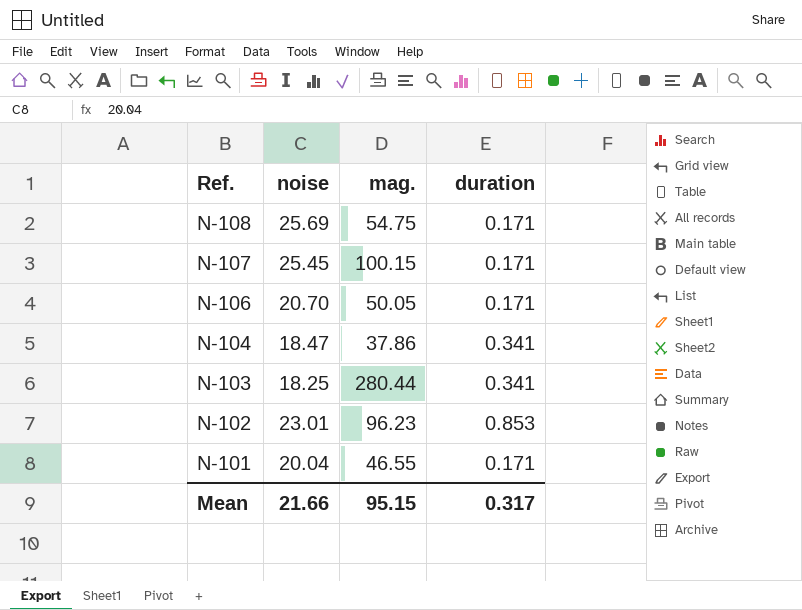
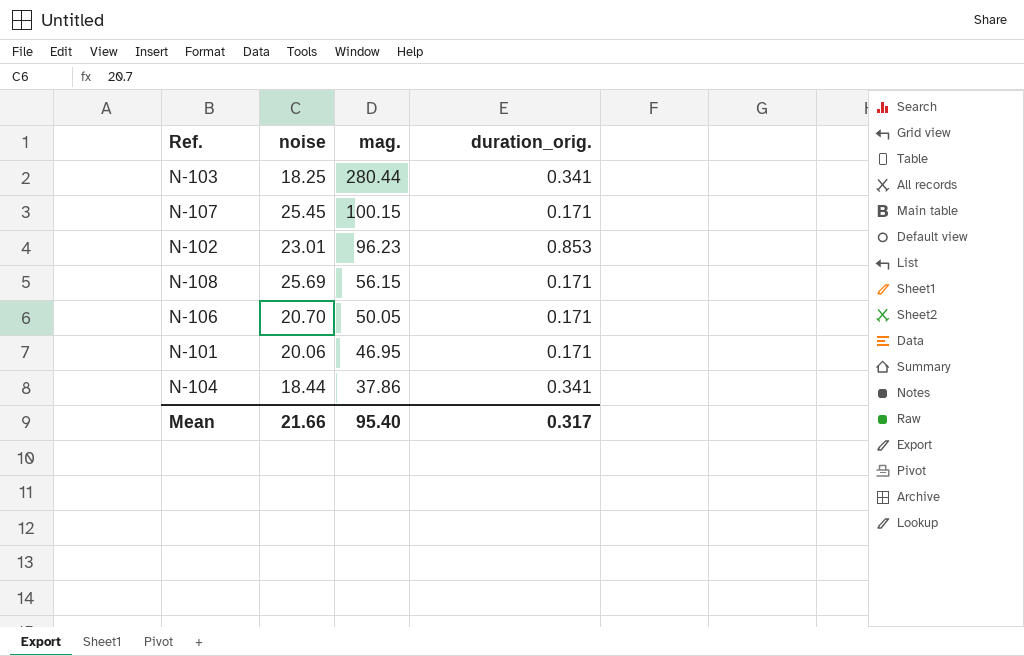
row order: Ref. descending -> mag. descending
column name: duration -> duration_orig.
N-108 | mag.: 54.75 -> 56.15
N-101 | noise: 20.04 -> 20.06
N-101 | mag.: 46.55 -> 46.95
N-104 | noise: 18.47 -> 18.44
Mean | mag.: 95.15 -> 95.40

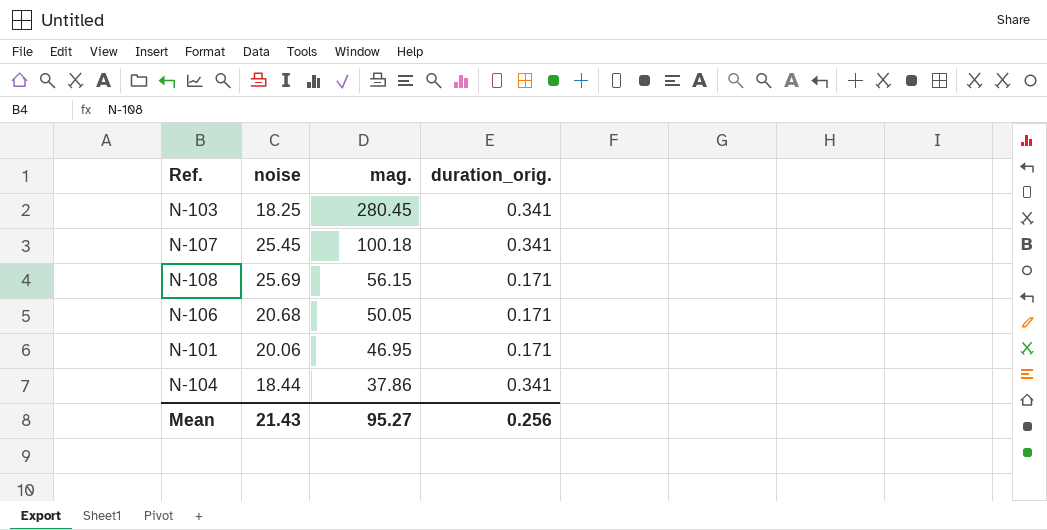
row N-102: 23.01 | 96.23 | 0.853 -> none
N-103 | mag.: 280.44 -> 280.45
N-107 | mag.: 100.15 -> 100.18
N-107 | duration_orig.: 0.171 -> 0.341
N-106 | noise: 20.70 -> 20.68
Mean | noise: 21.66 -> 21.43
Mean | mag.: 95.40 -> 95.27
Mean | duration_orig.: 0.317 -> 0.256

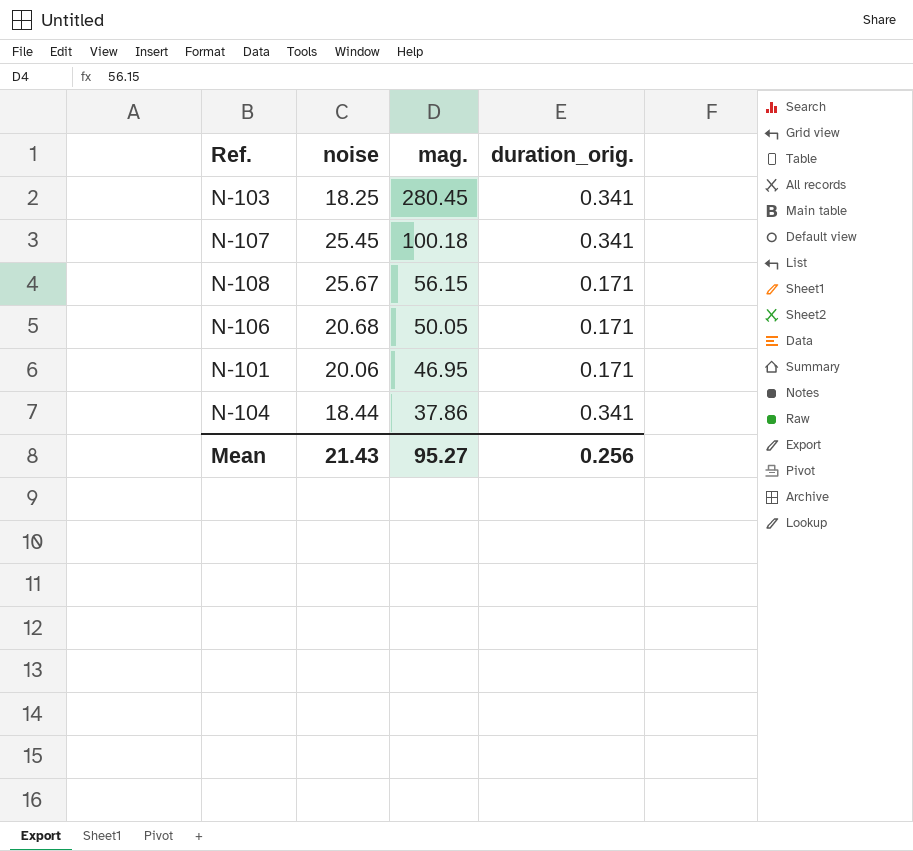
N-108 | noise: 25.69 -> 25.67

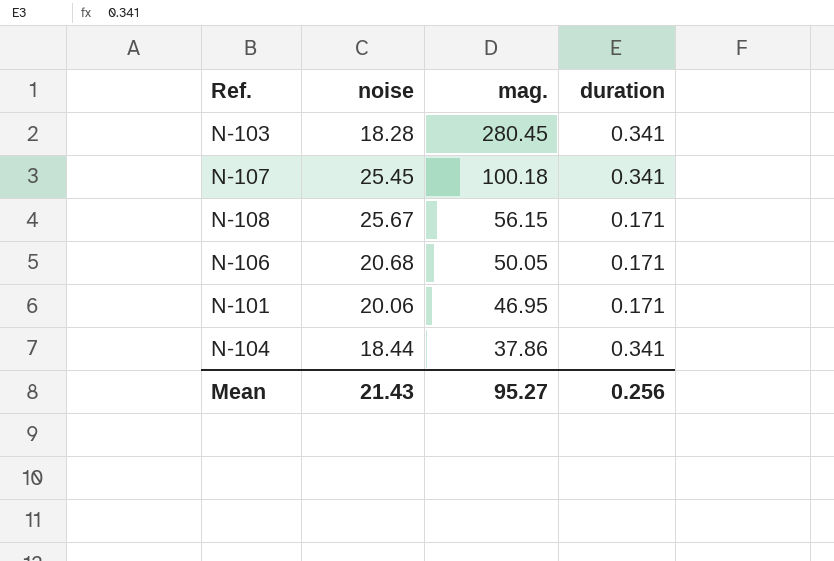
column name: duration_orig. -> duration
N-103 | noise: 18.25 -> 18.28

